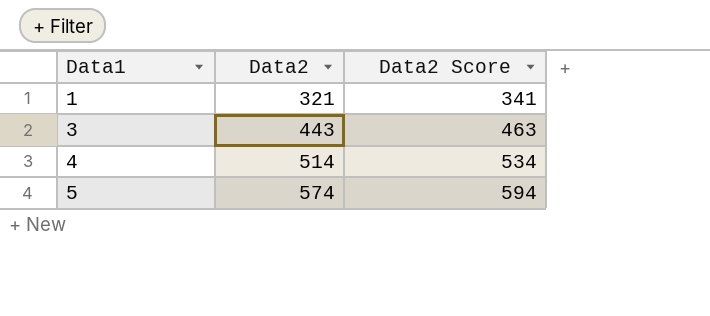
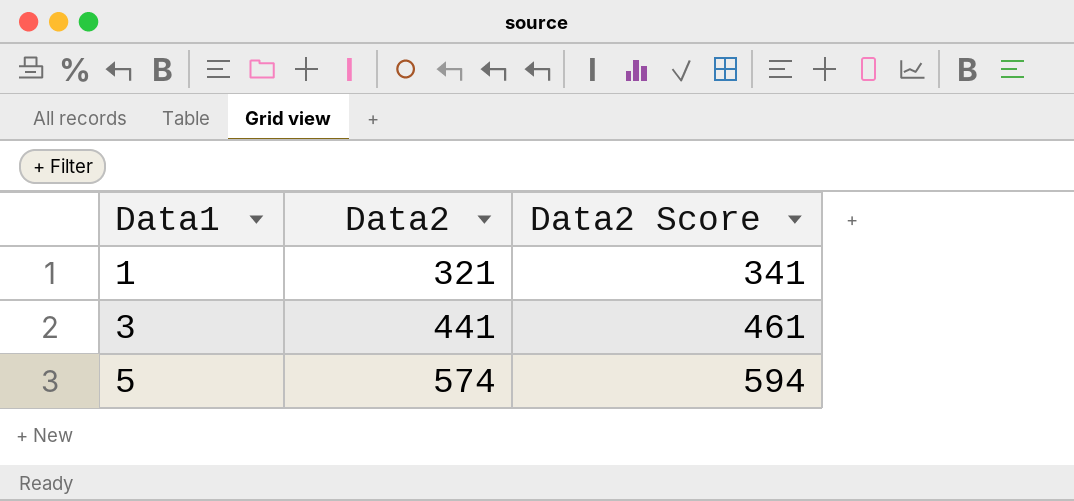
row 4: 514 | 534 -> none
3 | Data2: 443 -> 441
3 | Data2 Score: 463 -> 461

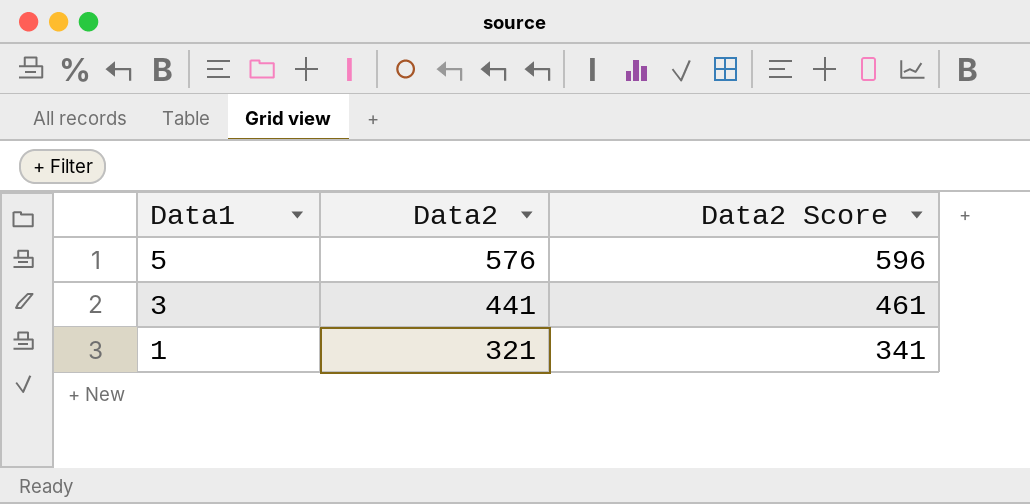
row order: Data1 ascending -> Data1 descending
5 | Data2: 574 -> 576
5 | Data2 Score: 594 -> 596

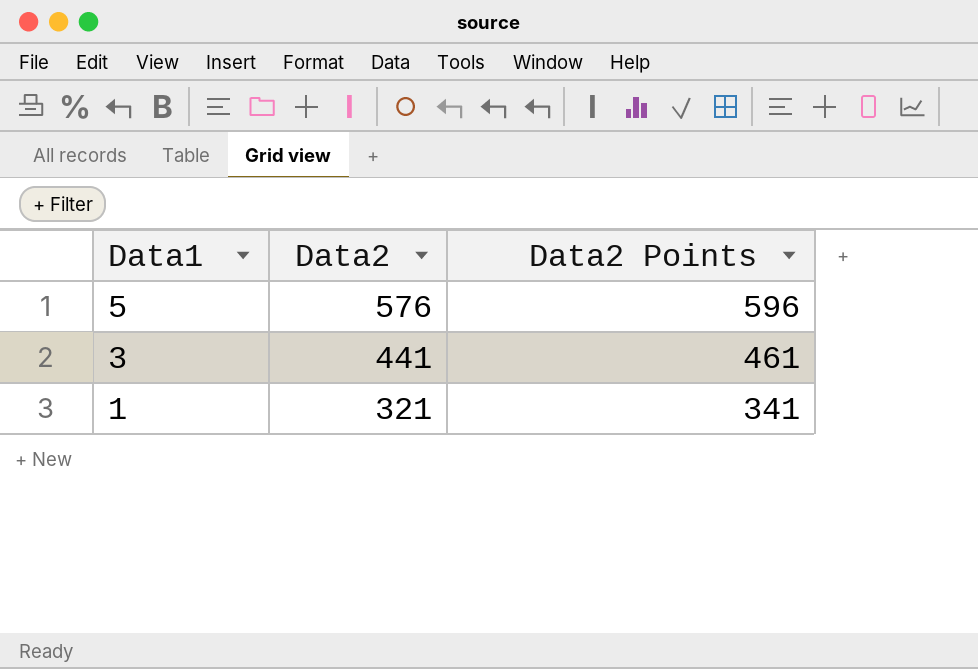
column name: Data2 Score -> Data2 Points

